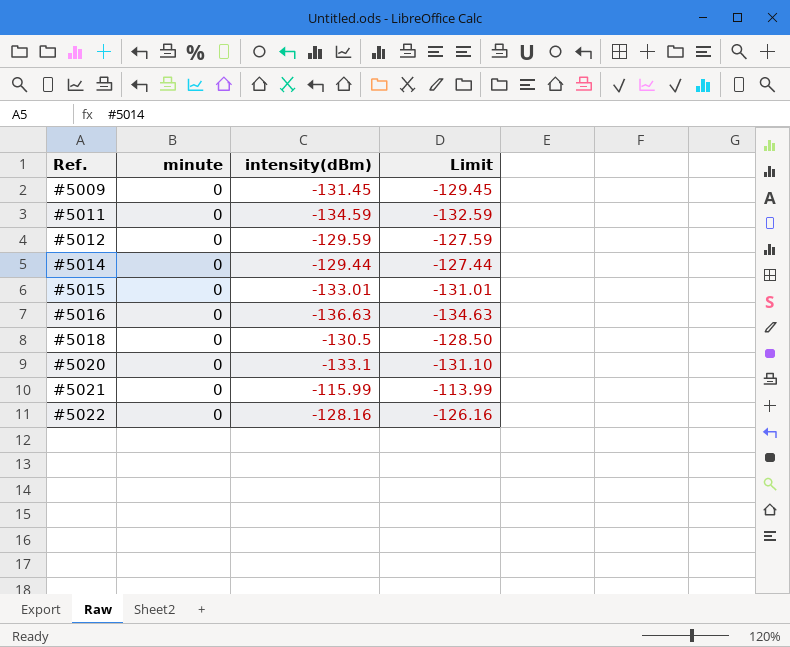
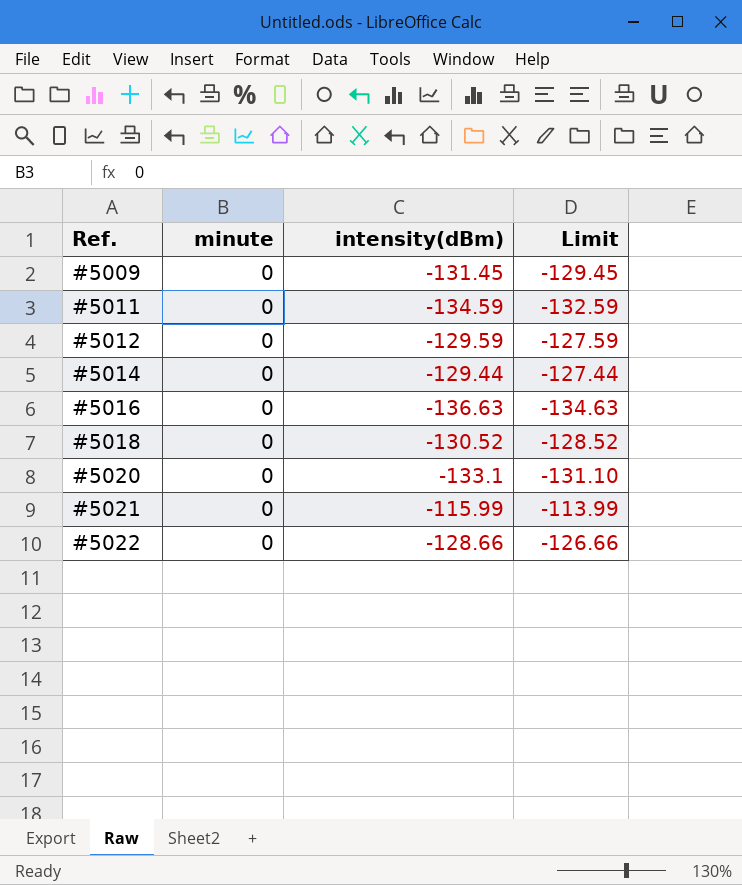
row #5015: 0 | -133.01 | -131.01 -> none
#5018 | intensity(dBm): -130.5 -> -130.52
#5018 | Limit: -128.50 -> -128.52
#5022 | intensity(dBm): -128.16 -> -128.66
#5022 | Limit: -126.16 -> -126.66

